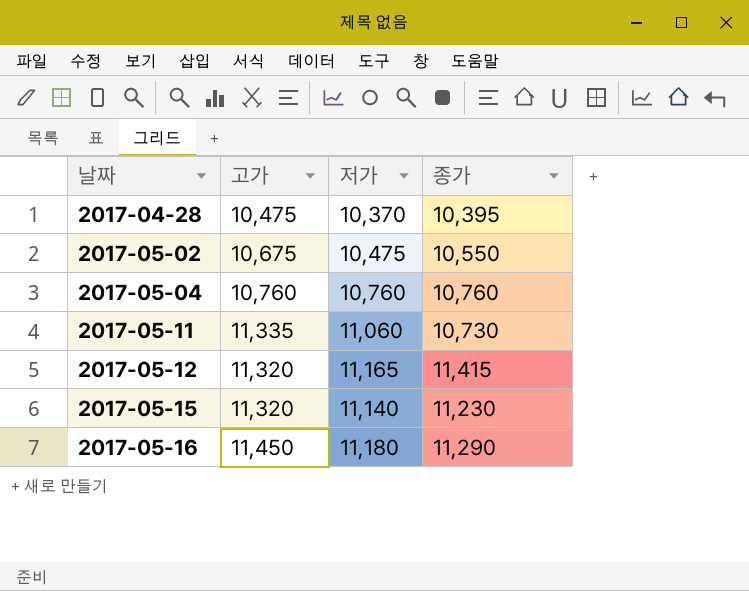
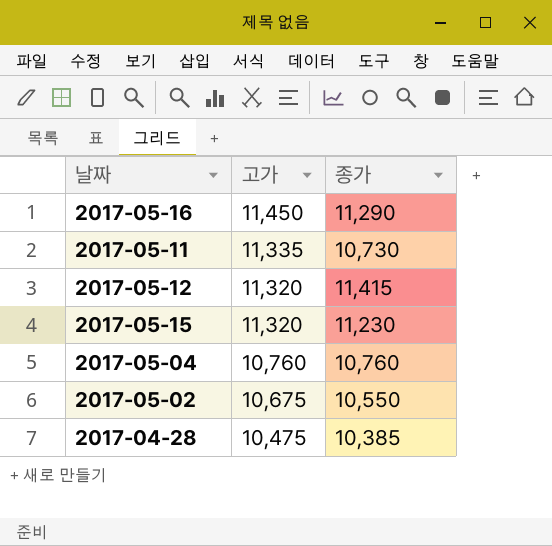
row order: 날짜 ascending -> 고가 descending
column 저가 | position: 3 -> none
2017-04-28 | 종가: 10,395 -> 10,385

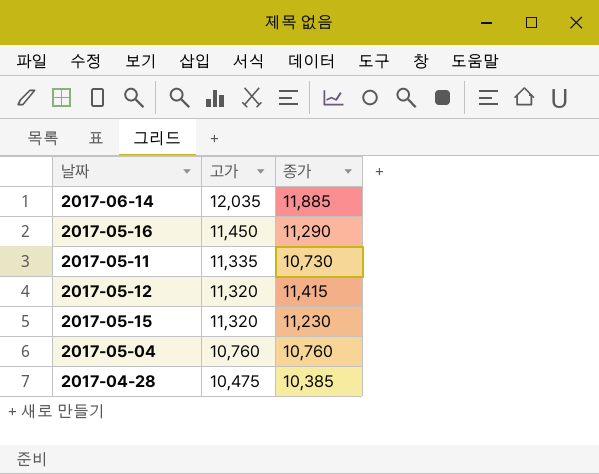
row 2017-05-02: 10,675 | 10,550 -> none
row 2017-06-14: none -> 12,035 | 11,885

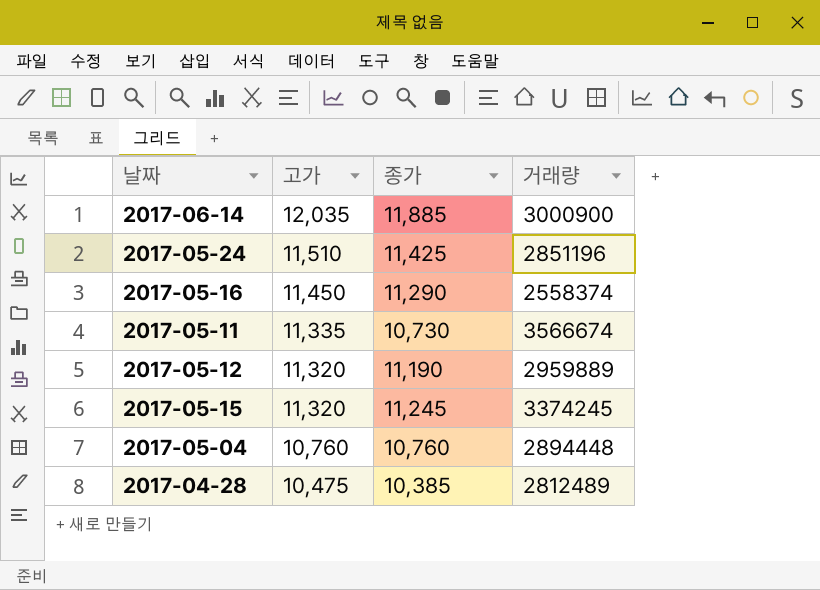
column 거래량 | position: none -> 4
row 2017-05-24: none -> 11,510 | 11,425 | 2851196
2017-05-12 | 종가: 11,415 -> 11,190
2017-05-15 | 종가: 11,230 -> 11,245

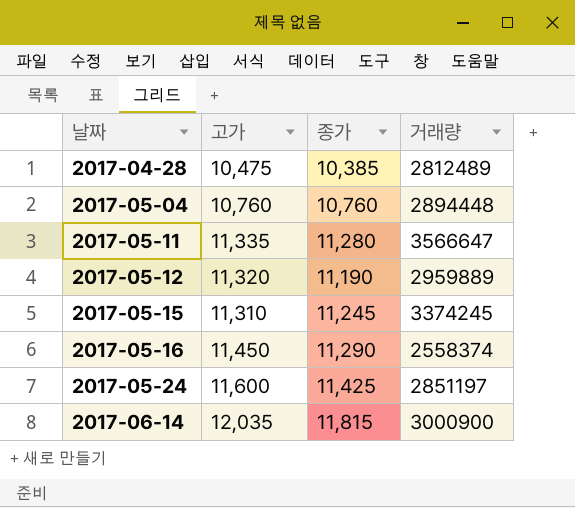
row order: 고가 descending -> 날짜 ascending
2017-05-11 | 종가: 10,730 -> 11,280
2017-05-11 | 거래량: 3566674 -> 3566647
2017-05-15 | 고가: 11,320 -> 11,310
2017-05-24 | 고가: 11,510 -> 11,600
2017-05-24 | 거래량: 2851196 -> 2851197
2017-06-14 | 종가: 11,885 -> 11,815

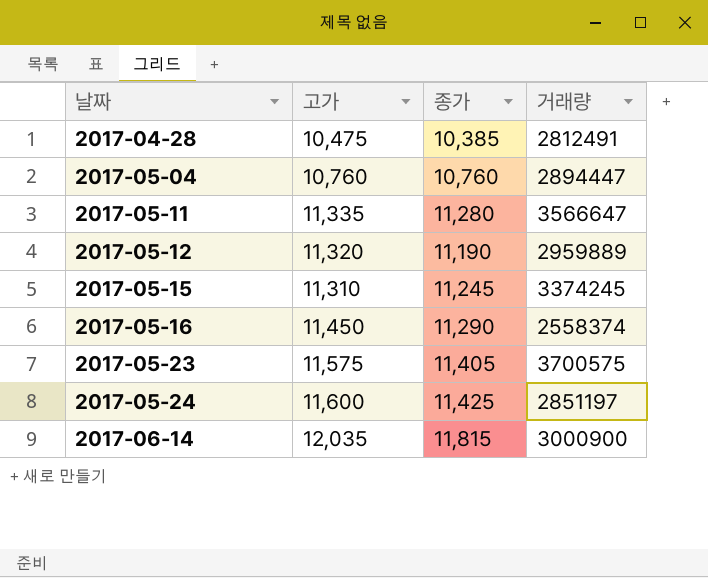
2017-04-28 | 거래량: 2812489 -> 2812491
2017-05-04 | 거래량: 2894448 -> 2894447
row 2017-05-23: none -> 11,575 | 11,405 | 3700575

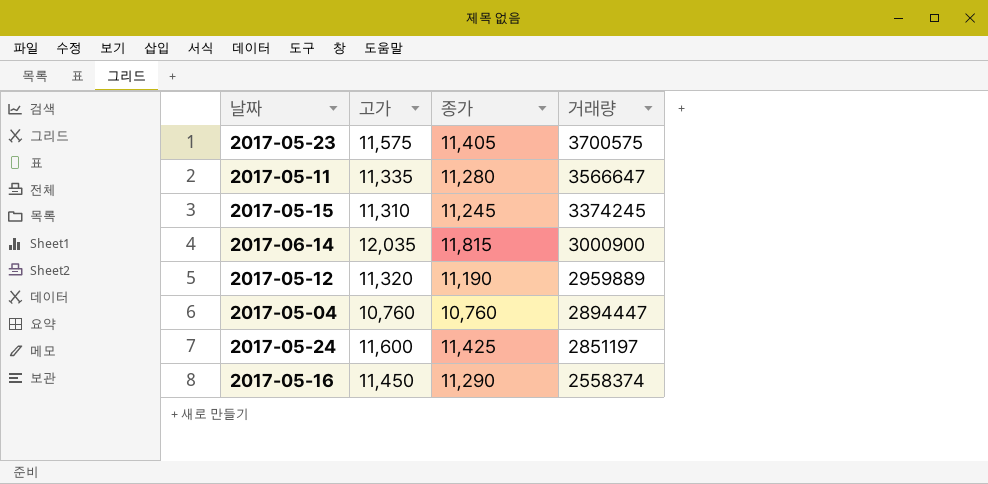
row order: 날짜 ascending -> 거래량 descending
row 2017-04-28: 10,475 | 10,385 | 2812491 -> none

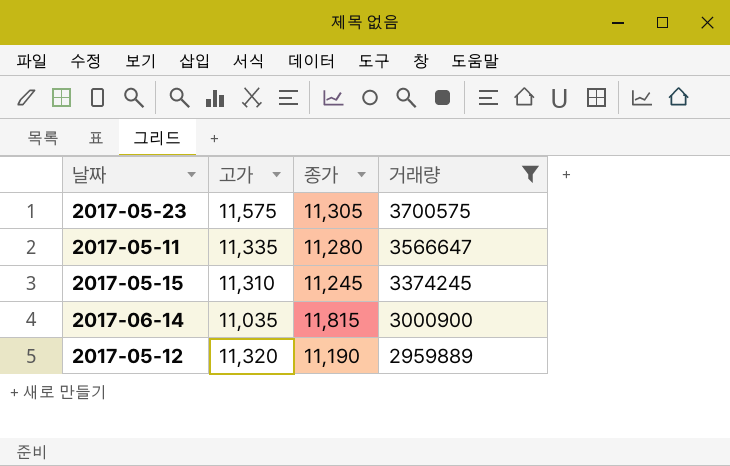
filter: none -> 거래량 >= 2959889
2017-05-23 | 종가: 11,405 -> 11,305
2017-06-14 | 고가: 12,035 -> 11,035

